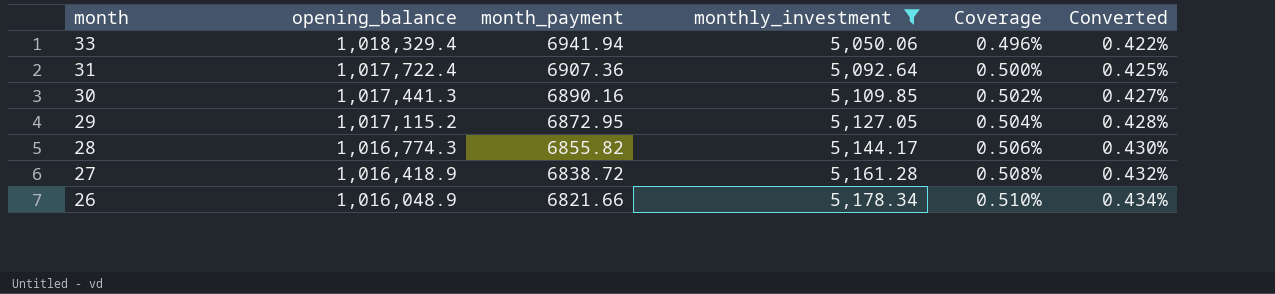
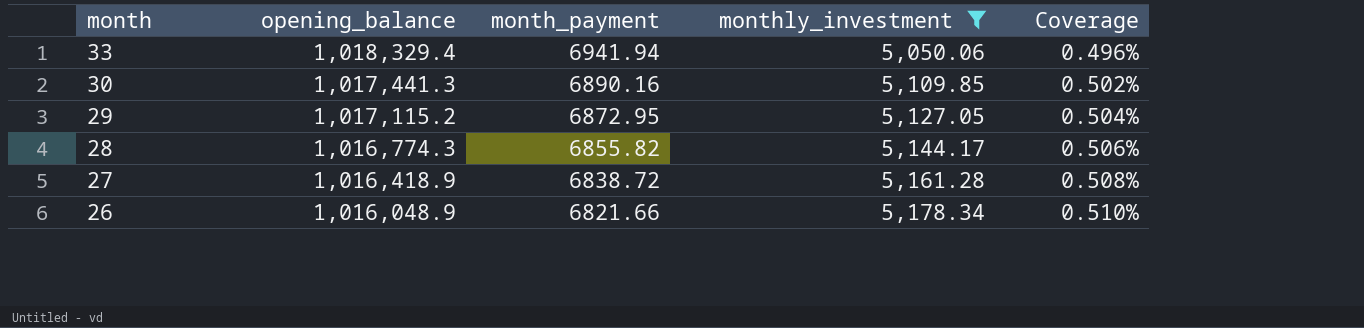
column Converted | formula: [Coverage] * 0.85 -> none
row 31: 1,017,722.4 | 6907.36 | 5,092.64 | 0.500% | 0.425% -> none

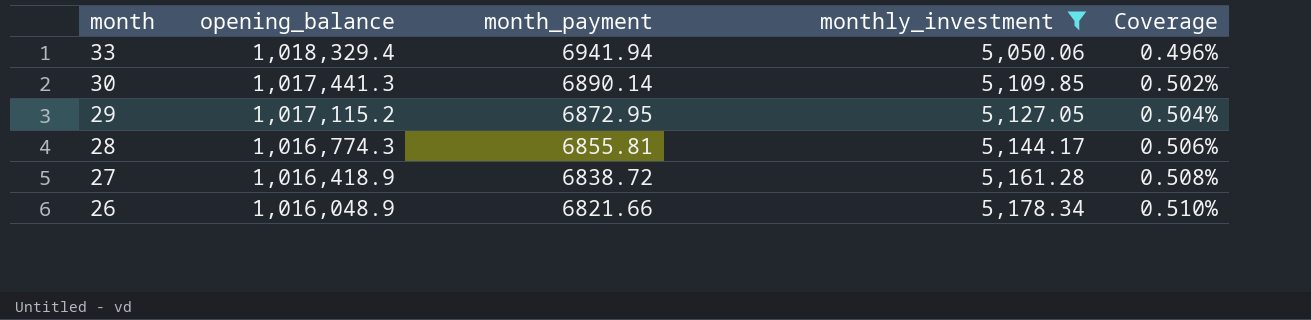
30 | month_payment: 6890.16 -> 6890.14
28 | month_payment: 6855.82 -> 6855.81

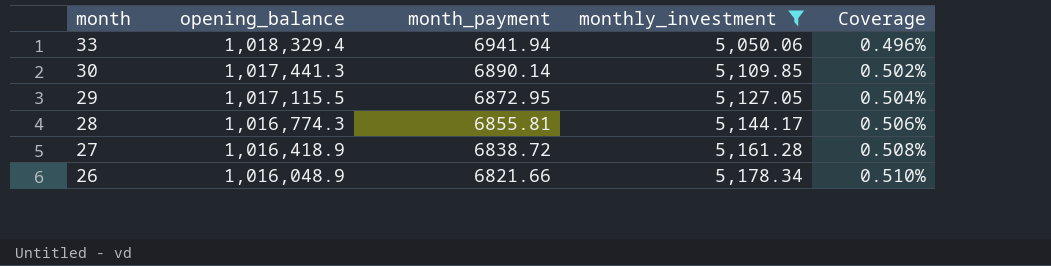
29 | opening_balance: 1,017,115.2 -> 1,017,115.5

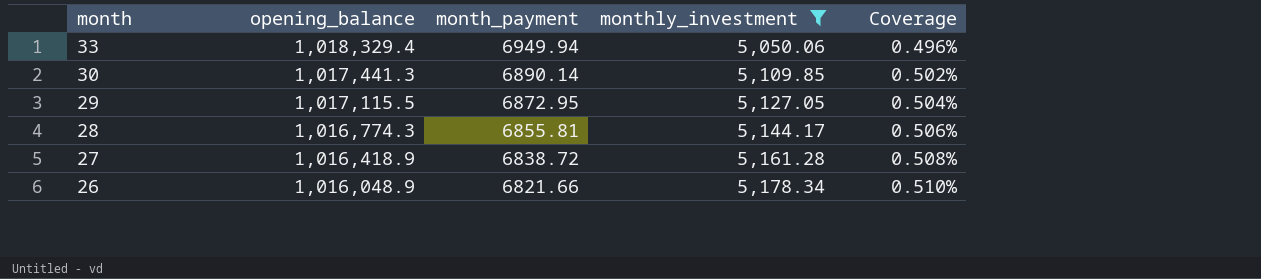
33 | month_payment: 6941.94 -> 6949.94

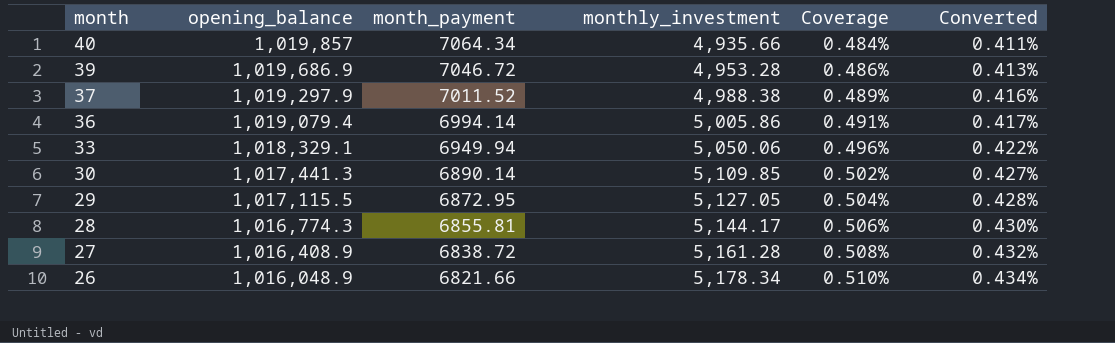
filter: monthly_investment >= 5,050.06 -> none
column Converted | formula: none -> [Coverage] * 0.85
33 | opening_balance: 1,018,329.4 -> 1,018,329.1
27 | opening_balance: 1,016,418.9 -> 1,016,408.9

